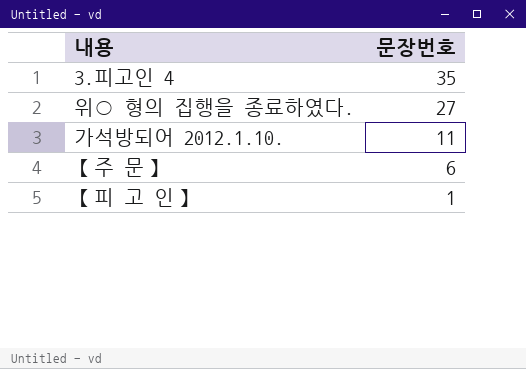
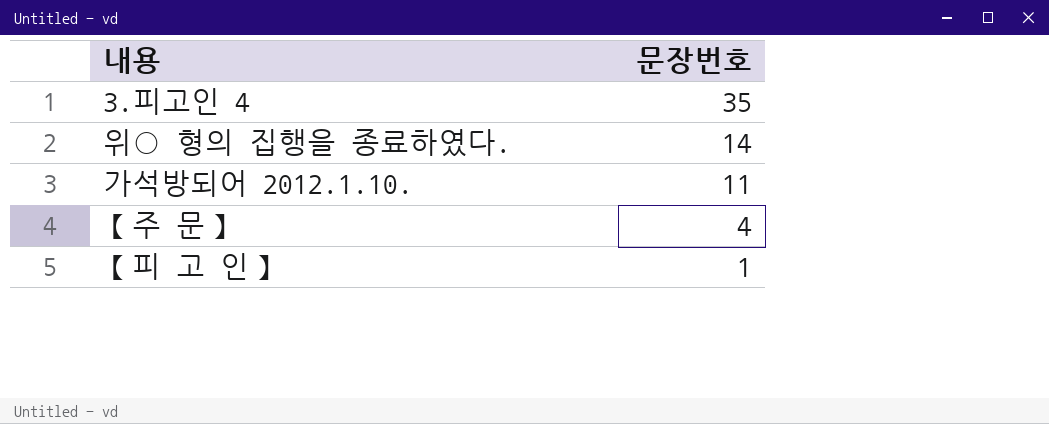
위○ 형의 집행을 종료하였다. | 문장번호: 27 -> 14
【주 문】 | 문장번호: 6 -> 4

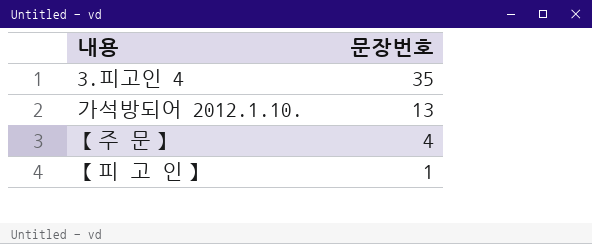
row 위○ 형의 집행을 종료하였다.: 14 -> none
가석방되어 2012.1.10. | 문장번호: 11 -> 13

